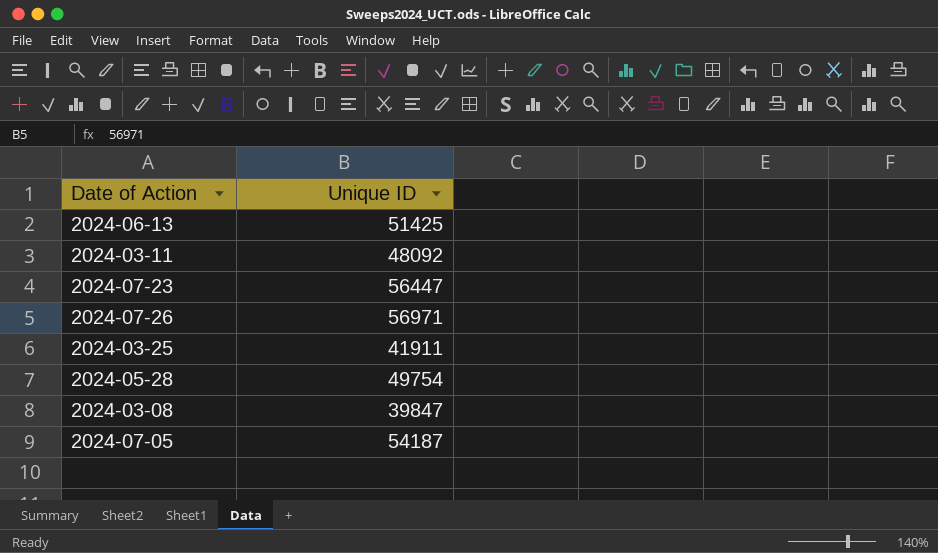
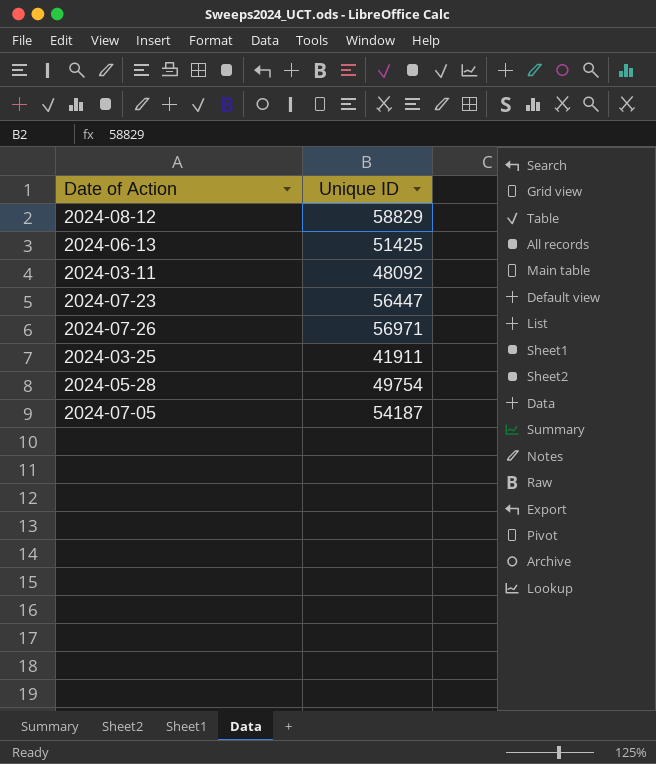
row 2024-03-08: 39847 -> none
row 2024-08-12: none -> 58829

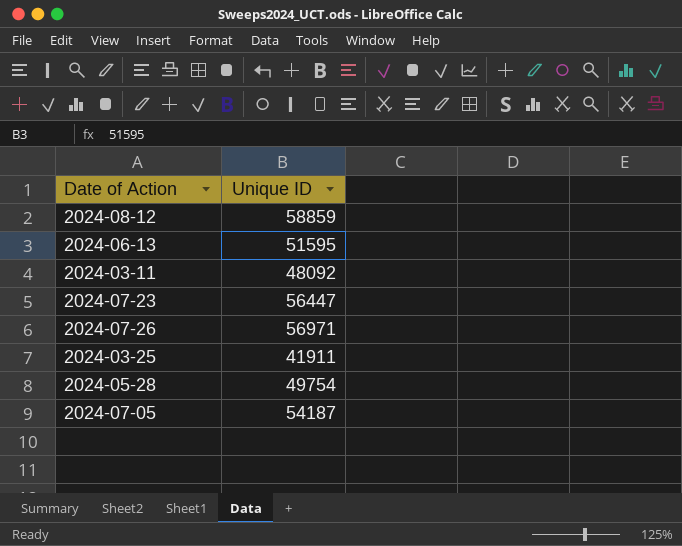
2024-08-12 | Unique ID: 58829 -> 58859
2024-06-13 | Unique ID: 51425 -> 51595

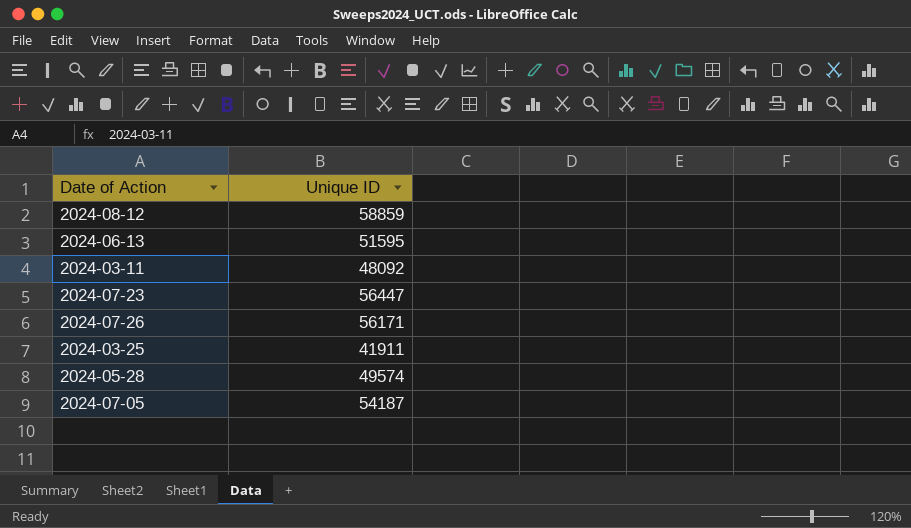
2024-07-26 | Unique ID: 56971 -> 56171
2024-05-28 | Unique ID: 49754 -> 49574

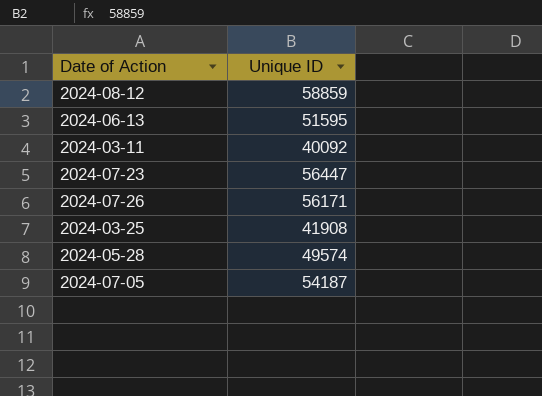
2024-03-11 | Unique ID: 48092 -> 40092
2024-03-25 | Unique ID: 41911 -> 41908

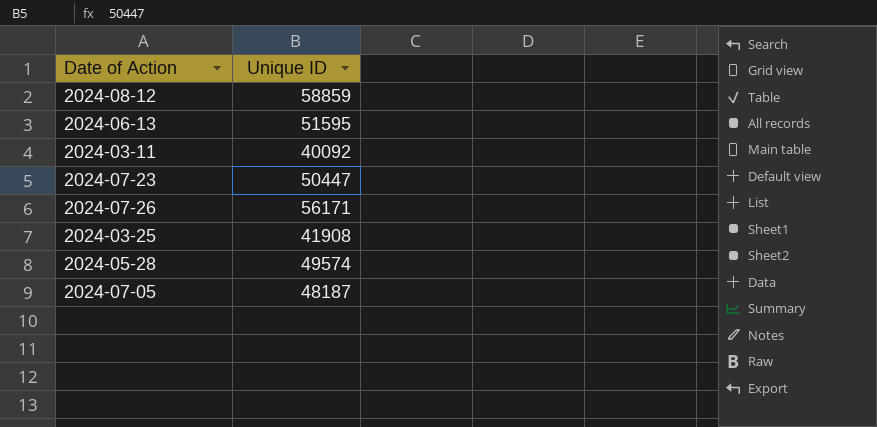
2024-07-23 | Unique ID: 56447 -> 50447
2024-07-05 | Unique ID: 54187 -> 48187

